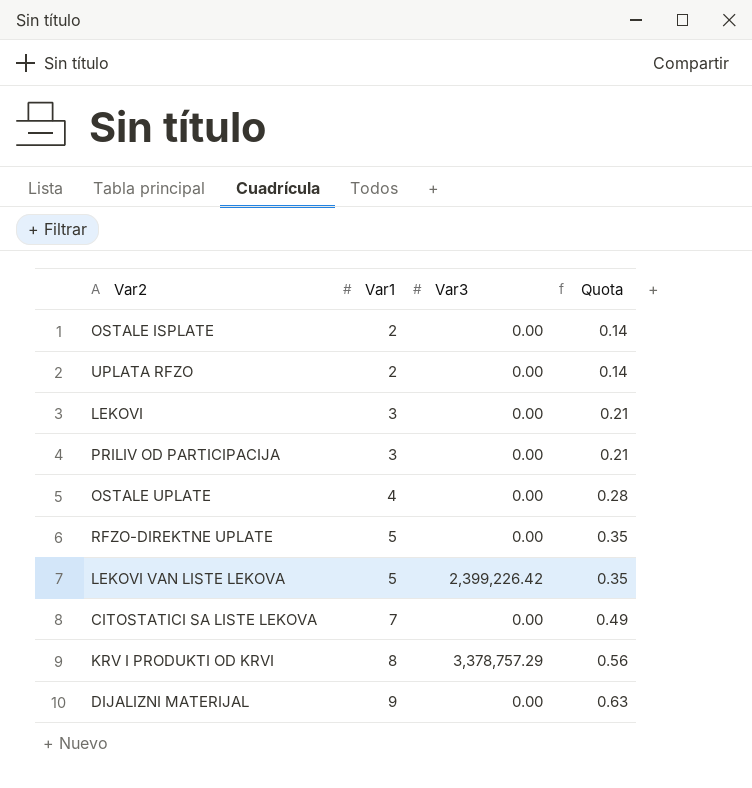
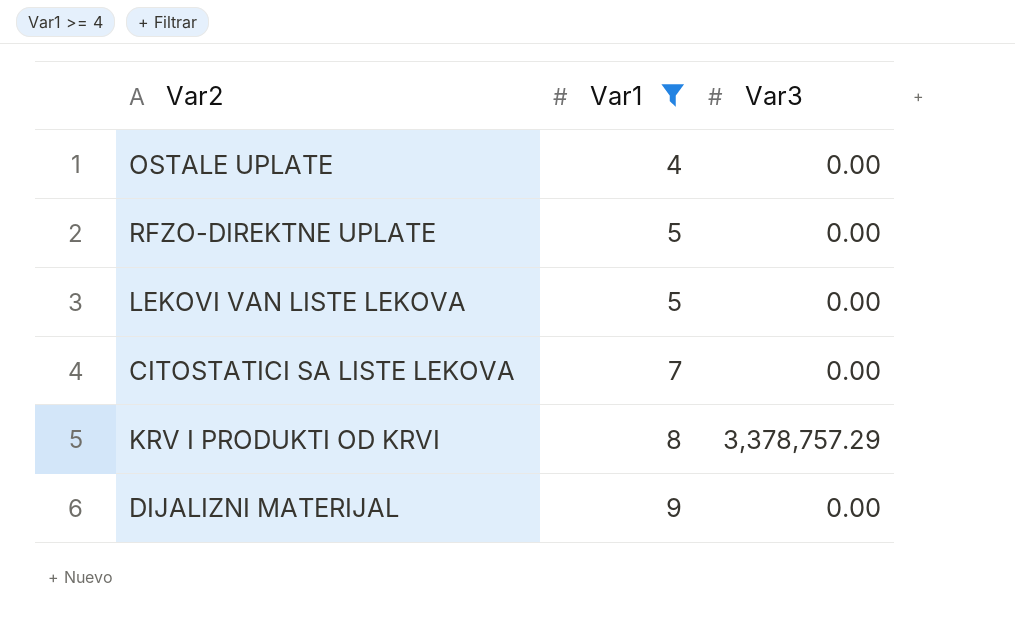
filter: none -> Var1 >= 4
column Quota | formula: [Var1] * 0.07 -> none
LEKOVI VAN LISTE LEKOVA | Var3: 2,399,226.42 -> 0.00

